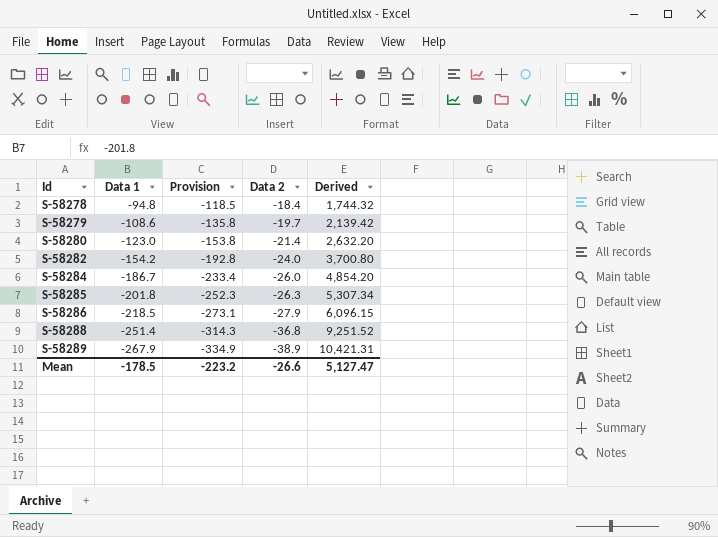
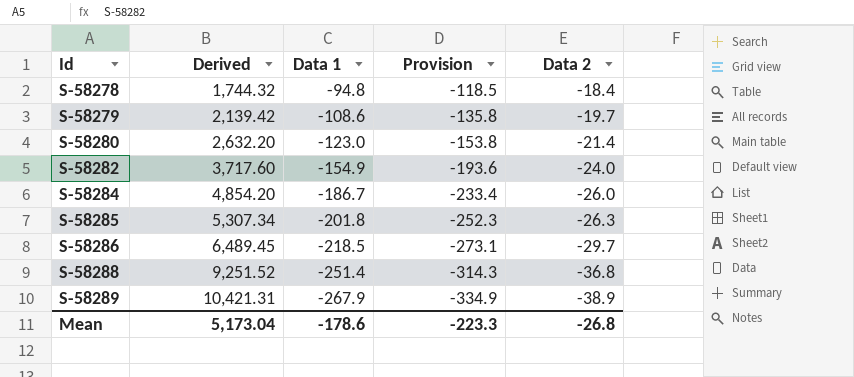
column Derived | position: 5 -> 2
S-58282 | Derived: 3,700.80 -> 3,717.60
S-58282 | Data 1: -154.2 -> -154.9
S-58282 | Provision: -192.8 -> -193.6
S-58286 | Derived: 6,096.15 -> 6,489.45
S-58286 | Data 2: -27.9 -> -29.7
Mean | Derived: 5,127.47 -> 5,173.04
Mean | Data 1: -178.5 -> -178.6
Mean | Provision: -223.2 -> -223.3
Mean | Data 2: -26.6 -> -26.8

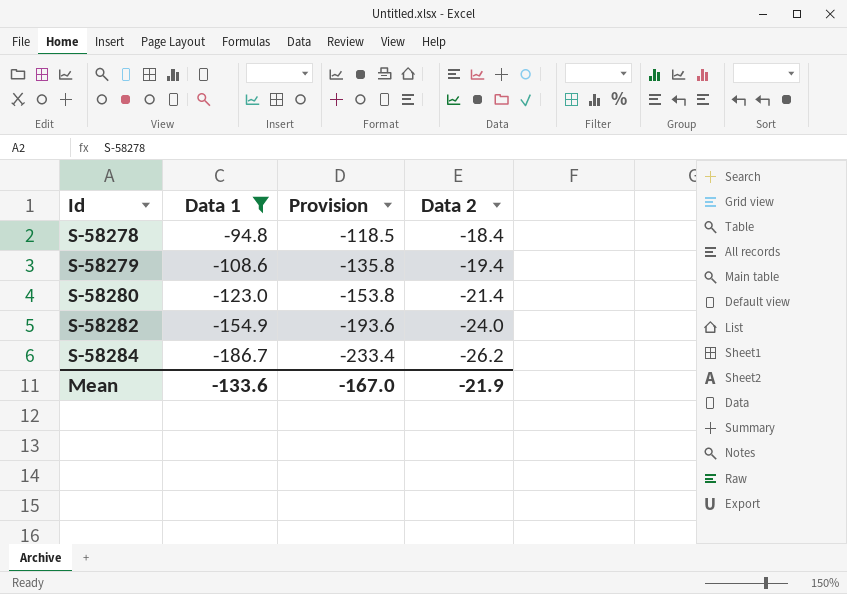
filter: none -> Data 1 >= -186.7
column Derived | formula: [Data 1] * [Data 2] -> none
S-58279 | Data 2: -19.7 -> -19.4
S-58284 | Data 2: -26.0 -> -26.2
Mean | Data 1: -178.6 -> -133.6
Mean | Provision: -223.3 -> -167.0
Mean | Data 2: -26.8 -> -21.9

